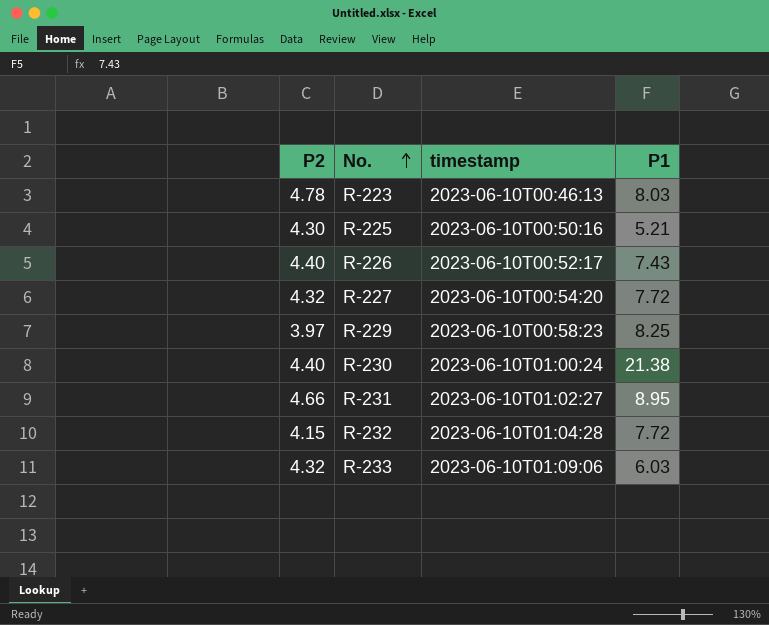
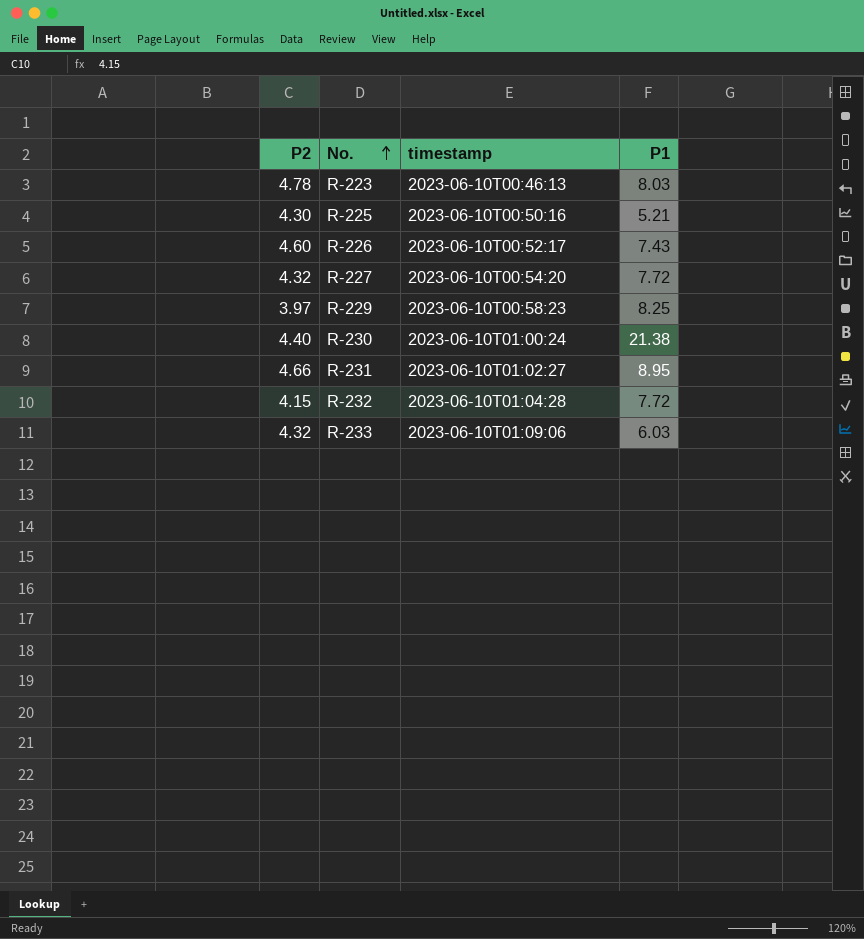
R-226 | P2: 4.40 -> 4.60

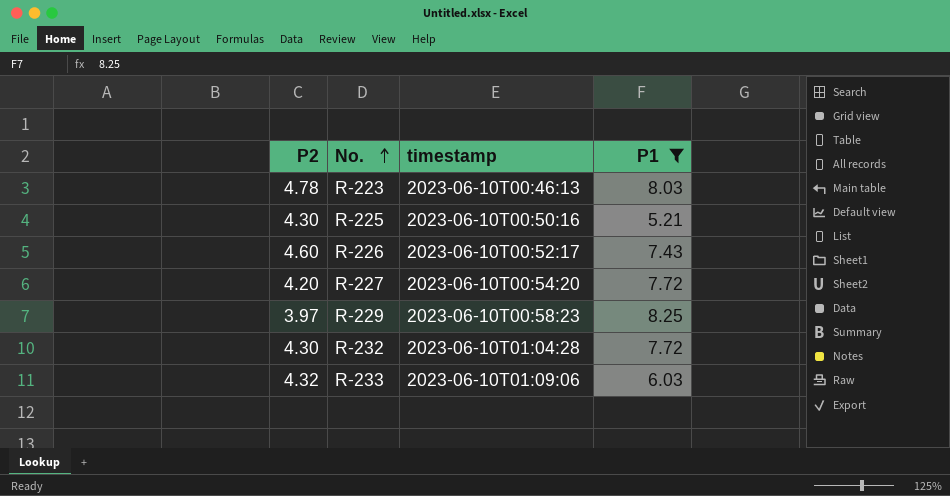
filter: none -> P1 <= 8.25
R-227 | P2: 4.32 -> 4.20
R-232 | P2: 4.15 -> 4.30

